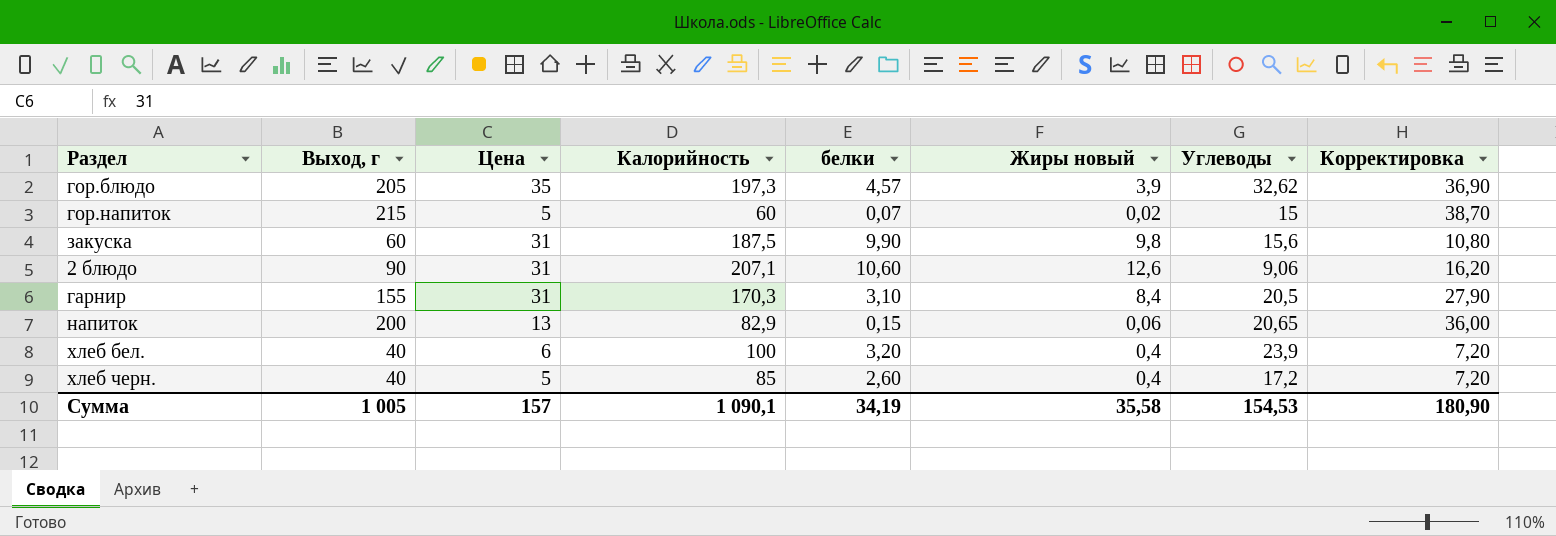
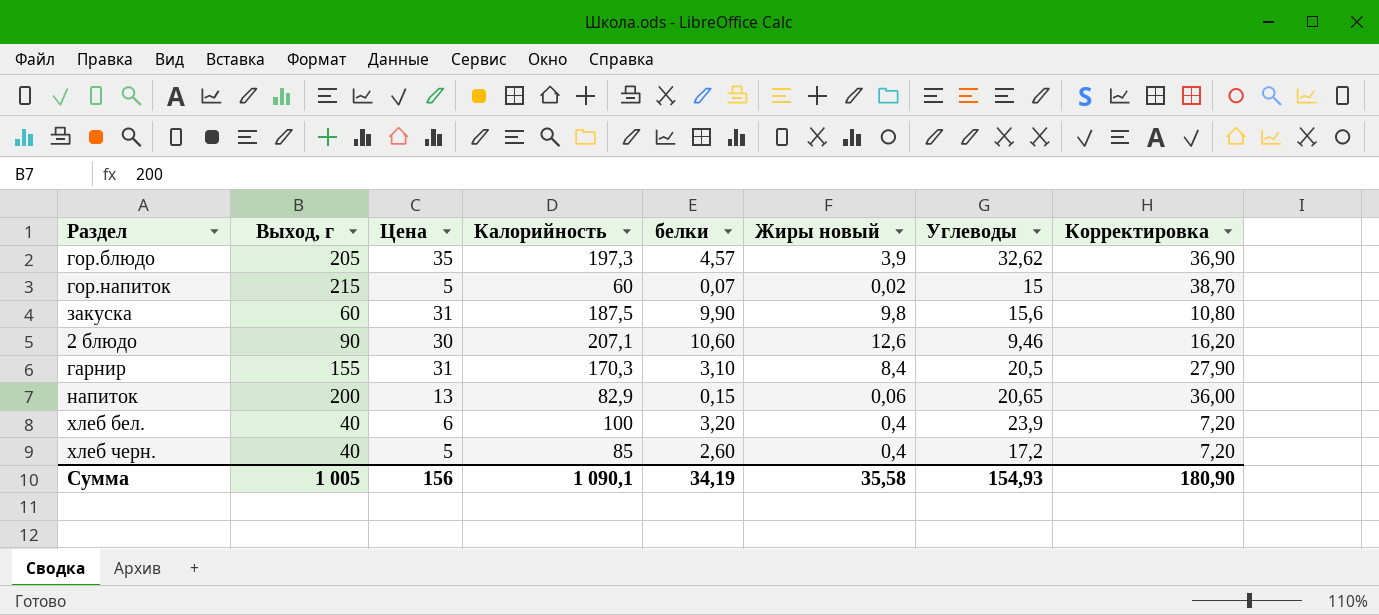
2 блюдо | Цена: 31 -> 30
2 блюдо | Углеводы: 9,06 -> 9,46
Сумма | Цена: 157 -> 156
Сумма | Углеводы: 154,53 -> 154,93

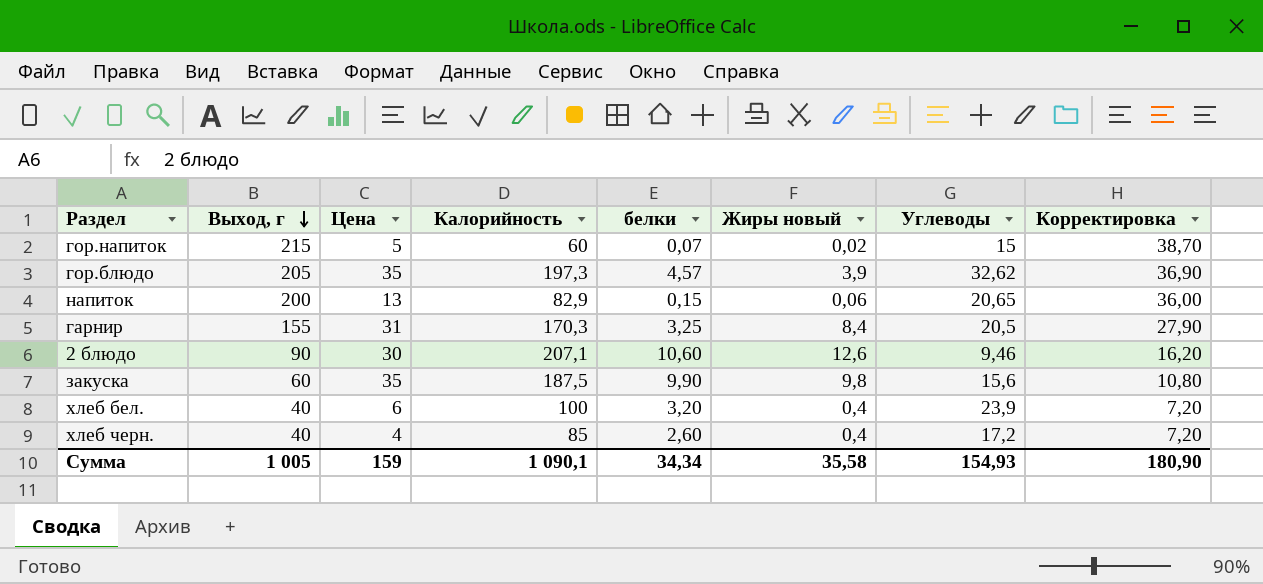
row order: none -> Выход, г descending
гарнир | белки: 3,10 -> 3,25
закуска | Цена: 31 -> 35
хлеб черн. | Цена: 5 -> 4
Сумма | Цена: 156 -> 159
Сумма | белки: 34,19 -> 34,34

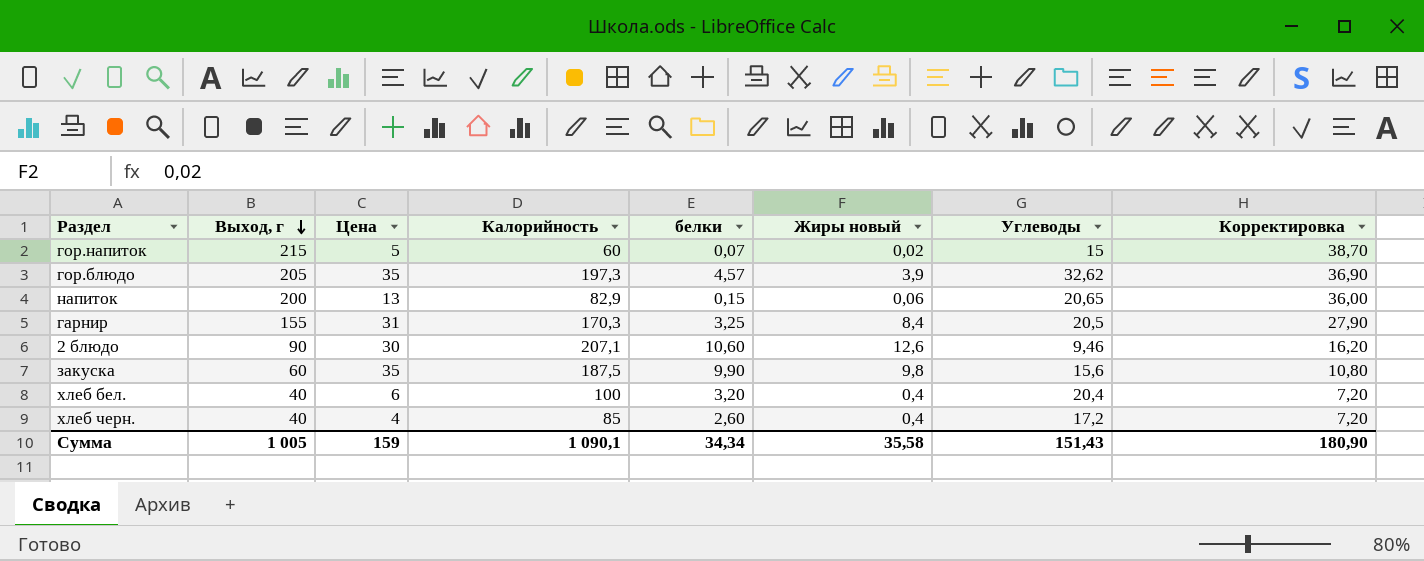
хлеб бел. | Углеводы: 23,9 -> 20,4
Сумма | Углеводы: 154,93 -> 151,43

